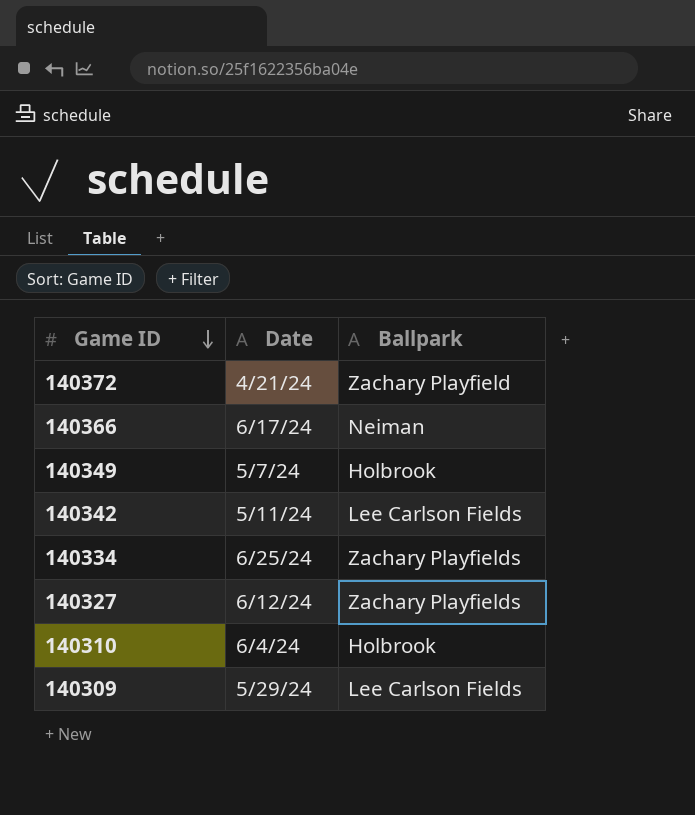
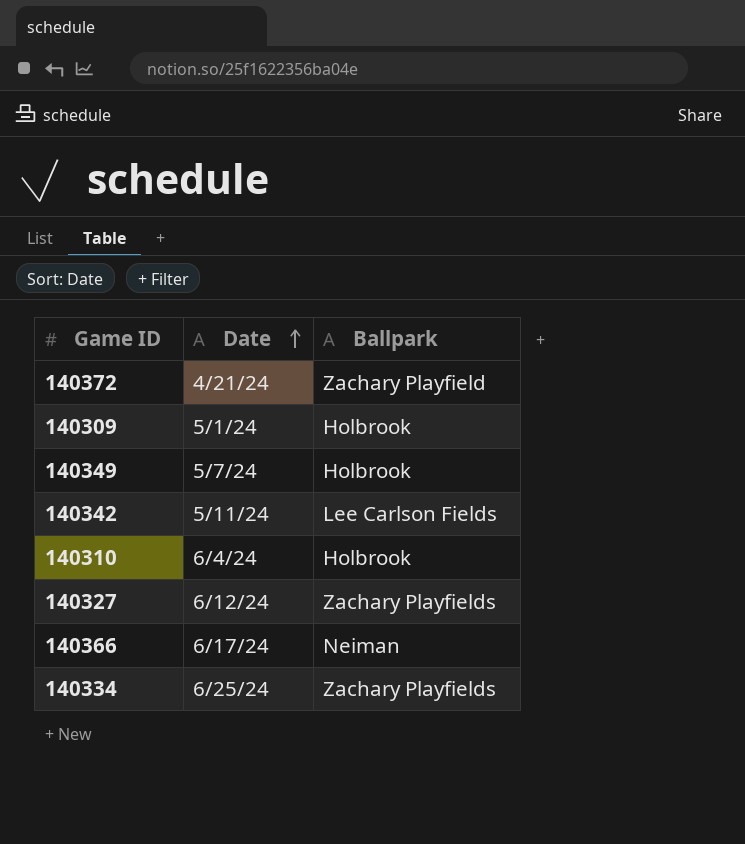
row order: Game ID descending -> Date ascending
140309 | Date: 5/29/24 -> 5/1/24
140309 | Ballpark: Lee Carlson Fields -> Holbrook

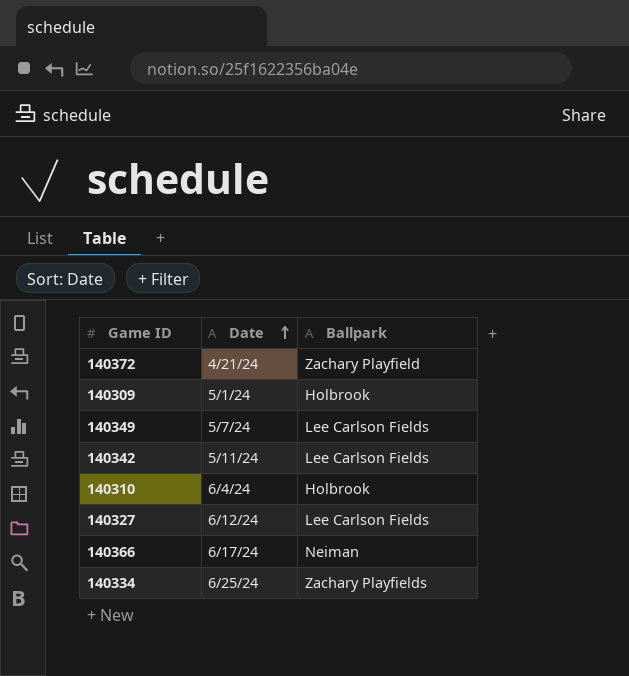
140349 | Ballpark: Holbrook -> Lee Carlson Fields
140327 | Ballpark: Zachary Playfields -> Lee Carlson Fields

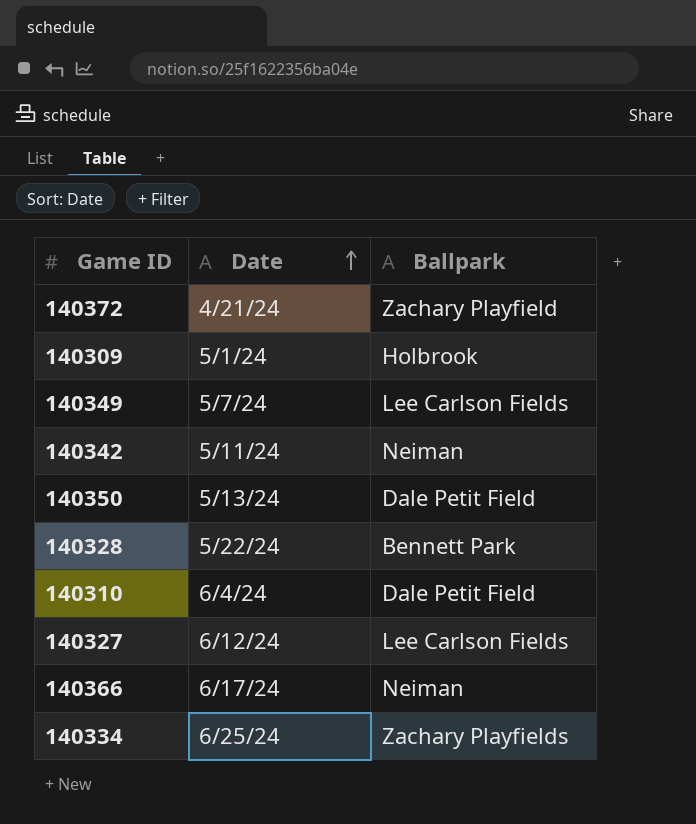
140342 | Ballpark: Lee Carlson Fields -> Neiman
row 140350: none -> 5/13/24 | Dale Petit Field
row 140328: none -> 5/22/24 | Bennett Park
140310 | Ballpark: Holbrook -> Dale Petit Field

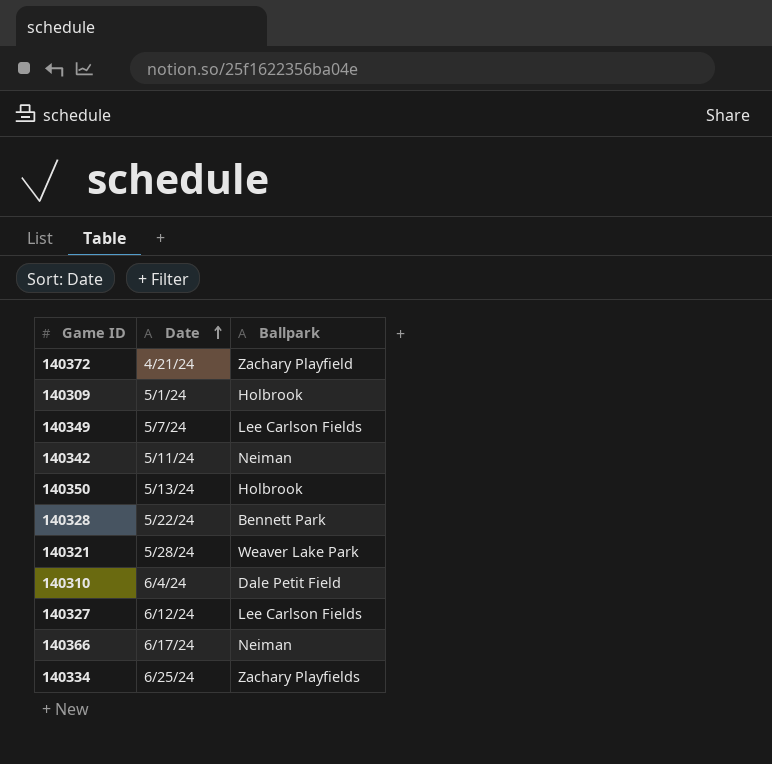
140350 | Ballpark: Dale Petit Field -> Holbrook
row 140321: none -> 5/28/24 | Weaver Lake Park

